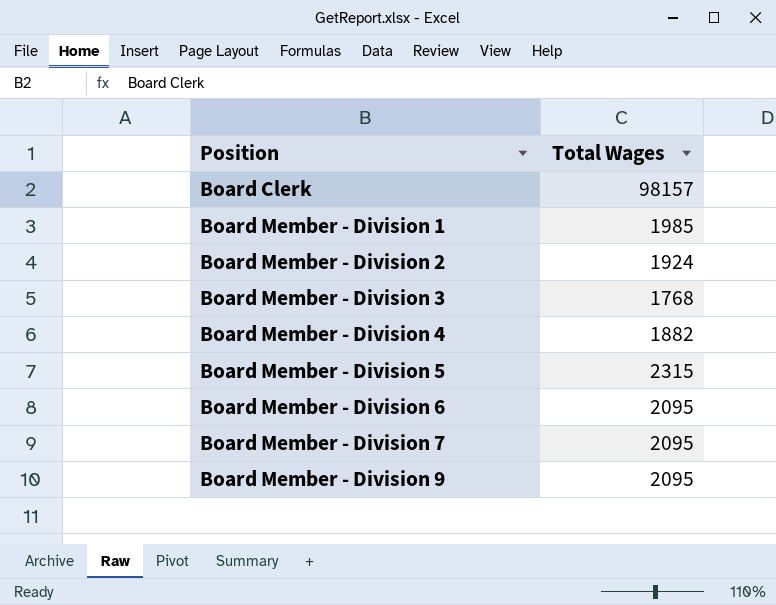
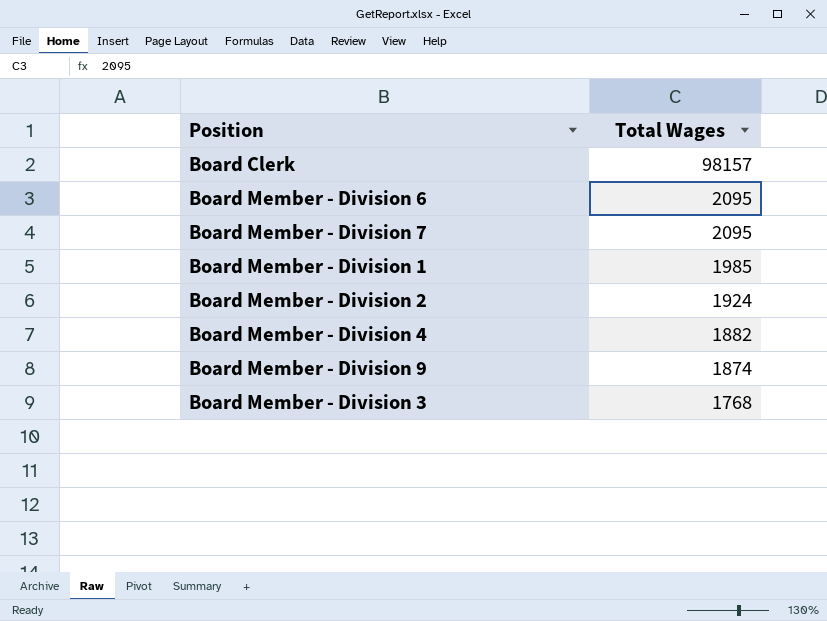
row order: Position ascending -> Total Wages descending
row Board Member - Division 5: 2315 -> none
Board Member - Division 9 | Total Wages: 2095 -> 1874

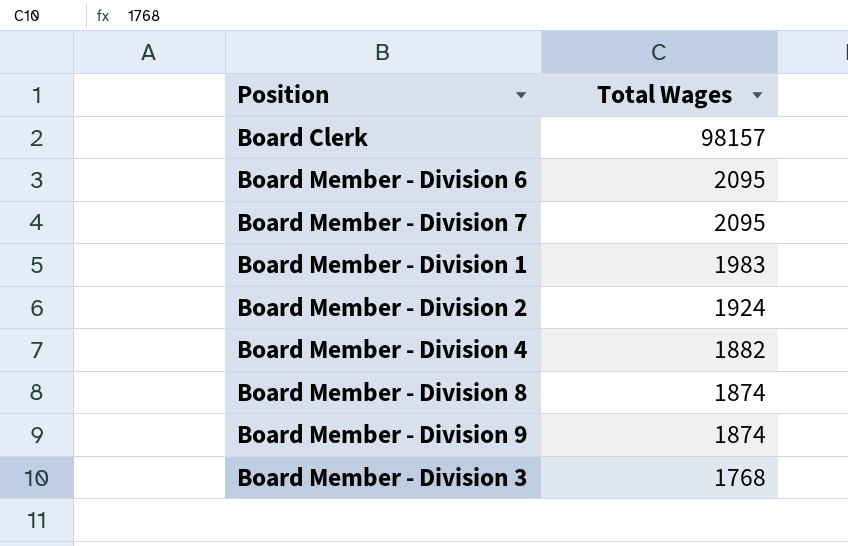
Board Member - Division 1 | Total Wages: 1985 -> 1983
row Board Member - Division 8: none -> 1874

